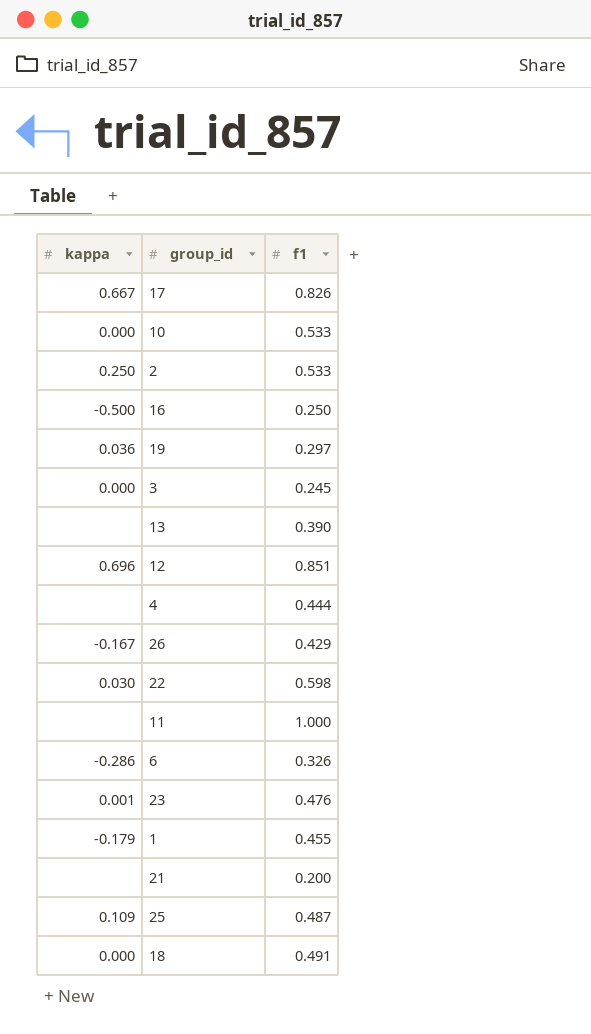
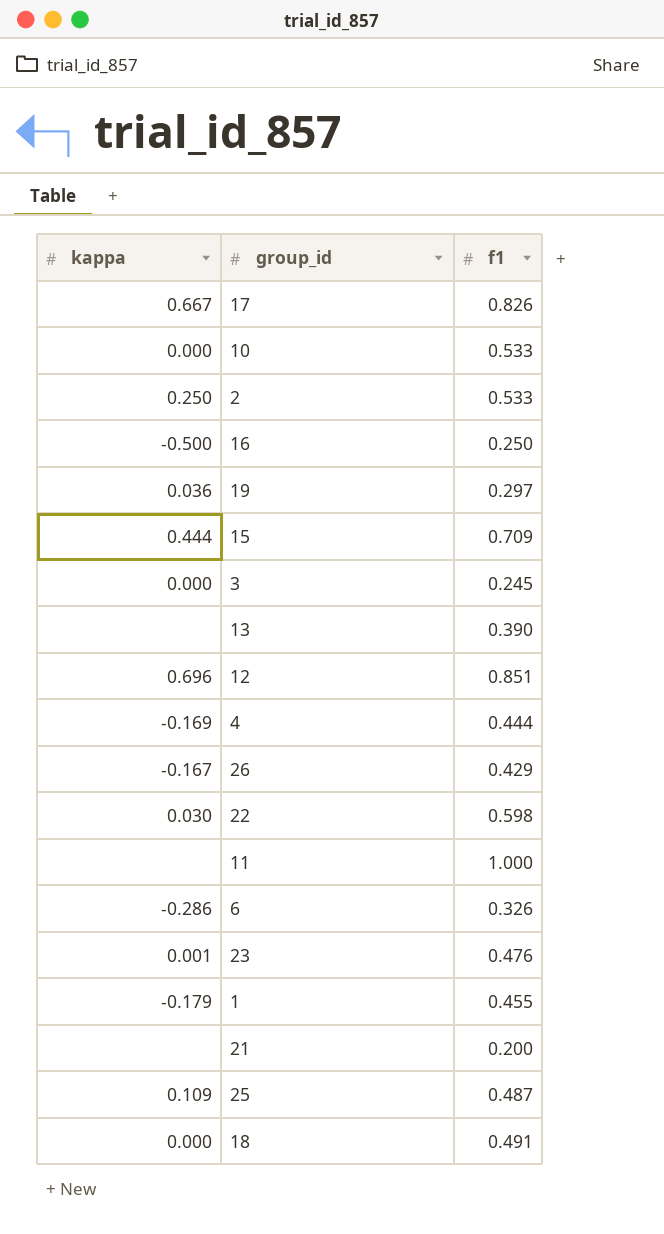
row 15: none -> 0.444 | 0.709
4 | kappa: none -> -0.169

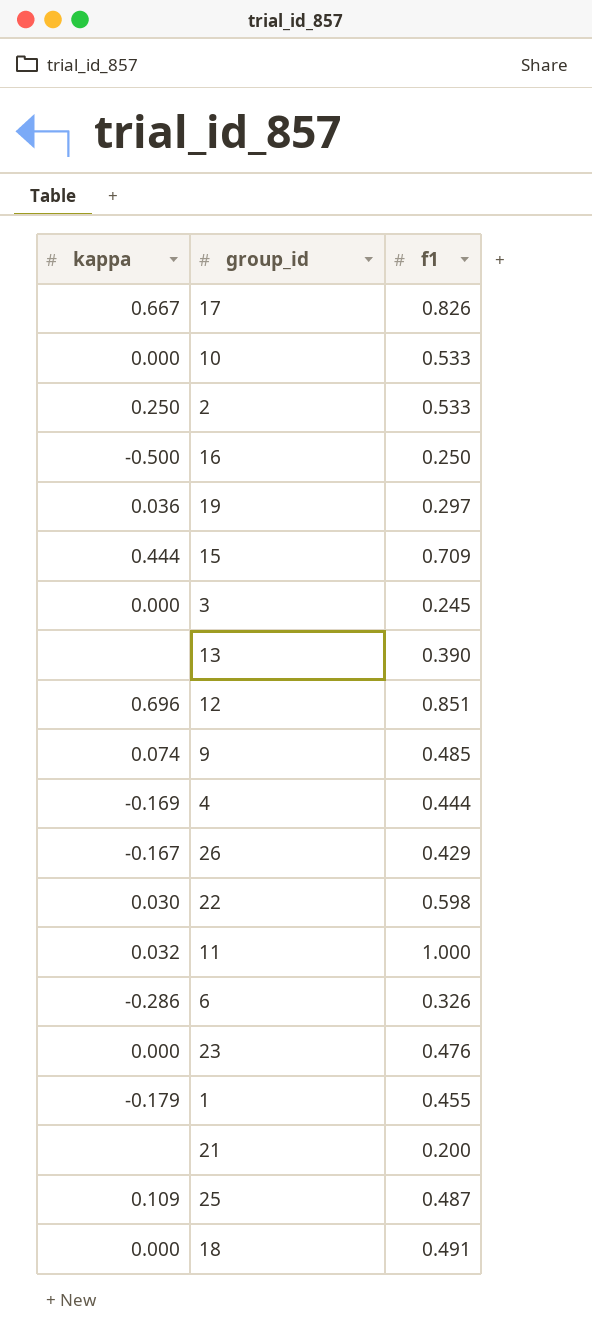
row 9: none -> 0.074 | 0.485
11 | kappa: none -> 0.032
23 | kappa: 0.001 -> 0.000

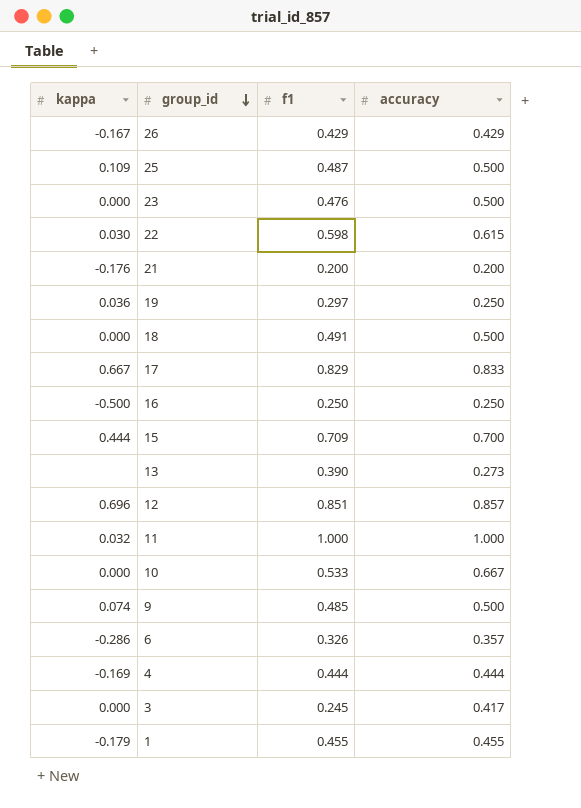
row order: none -> group_id descending
column accuracy | position: none -> 4
row 2: 0.250 | 0.533 -> none
21 | kappa: none -> -0.176
17 | f1: 0.826 -> 0.829

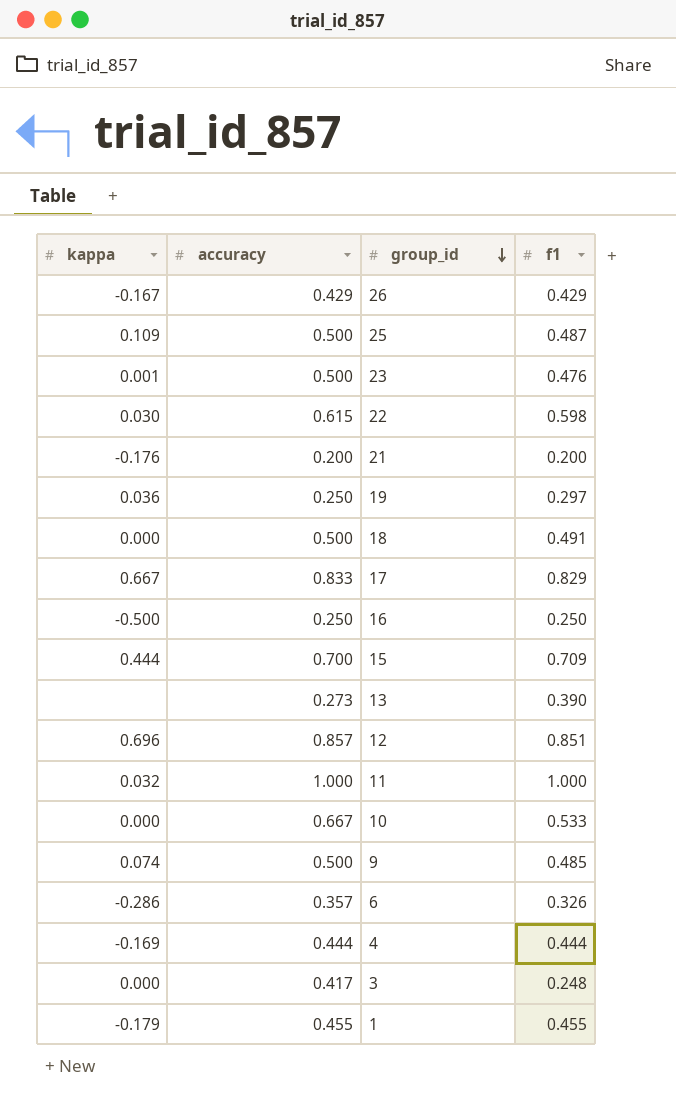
column accuracy | position: 4 -> 2
23 | kappa: 0.000 -> 0.001
3 | f1: 0.245 -> 0.248

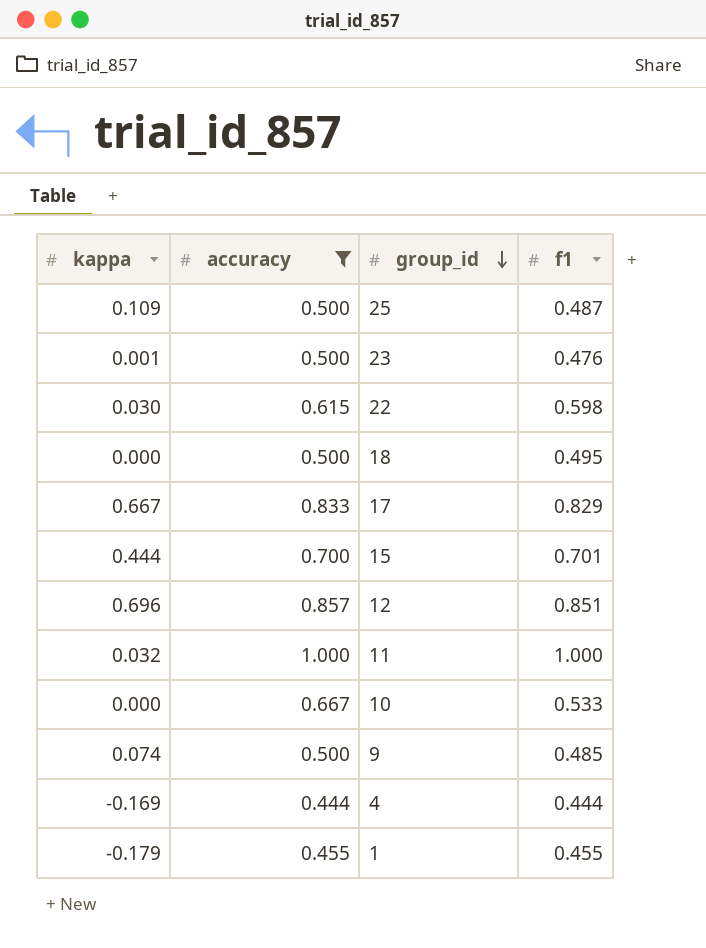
filter: none -> accuracy >= 0.444
18 | f1: 0.491 -> 0.495
15 | f1: 0.709 -> 0.701

